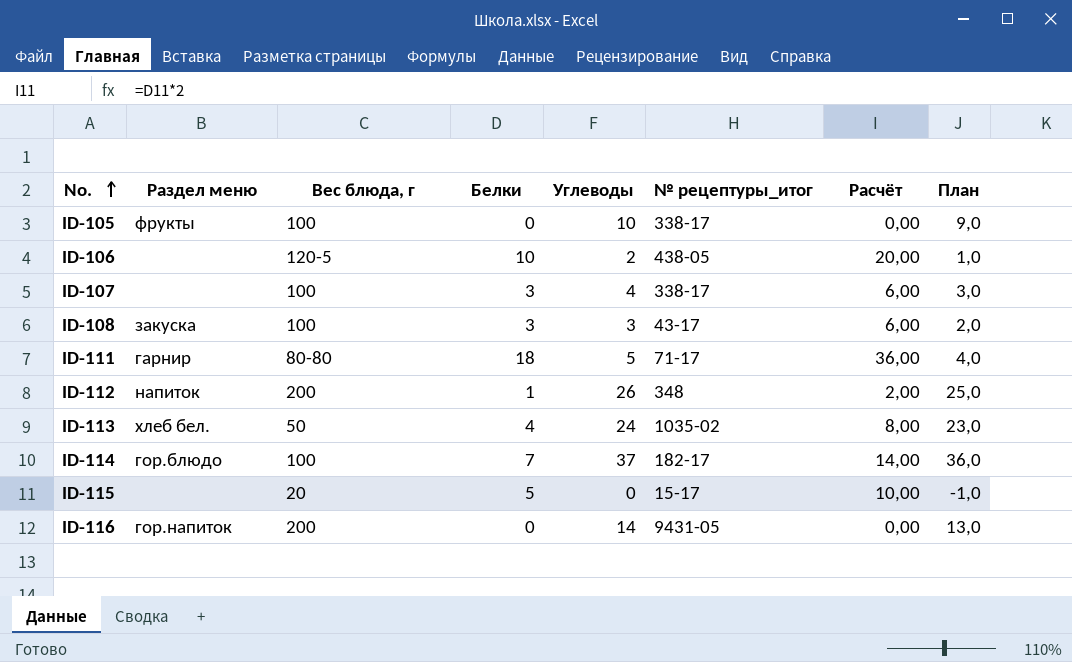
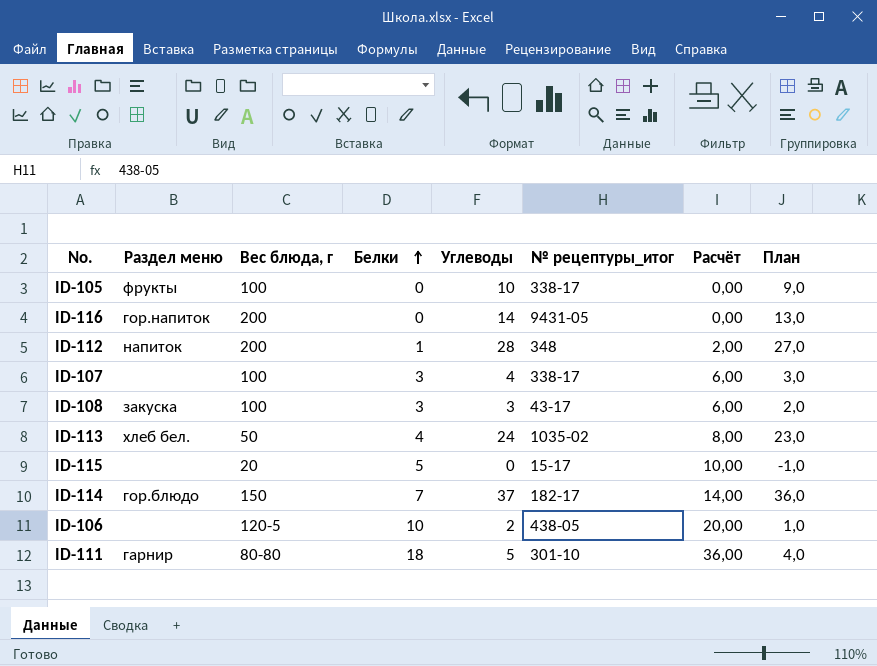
row order: No. ascending -> Белки ascending
ID-112 | Углеводы: 26 -> 28
ID-112 | План: 25,0 -> 27,0
ID-114 | Вес блюда, г: 100 -> 150
ID-111 | № рецептуры_итог: 71-17 -> 301-10

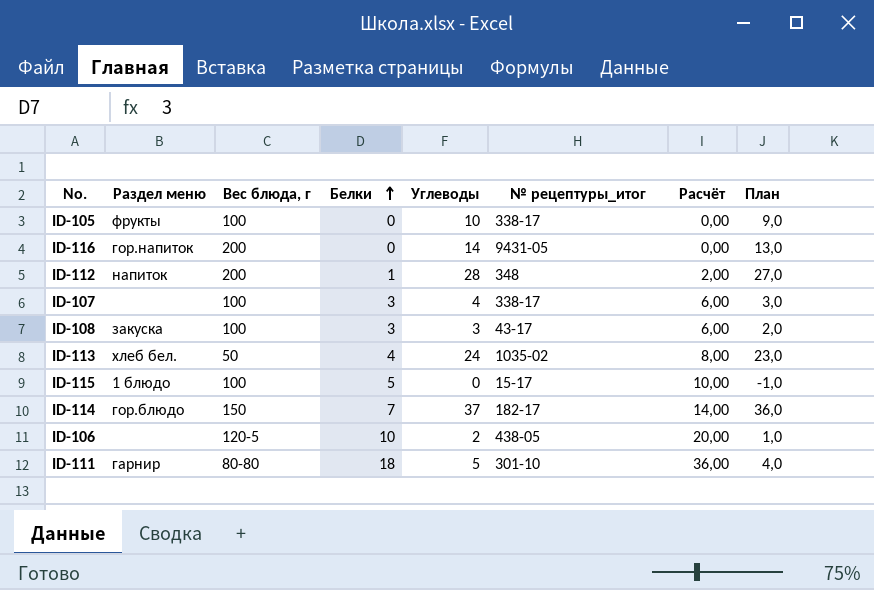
ID-115 | Раздел меню: none -> 1 блюдо
ID-115 | Вес блюда, г: 20 -> 100

